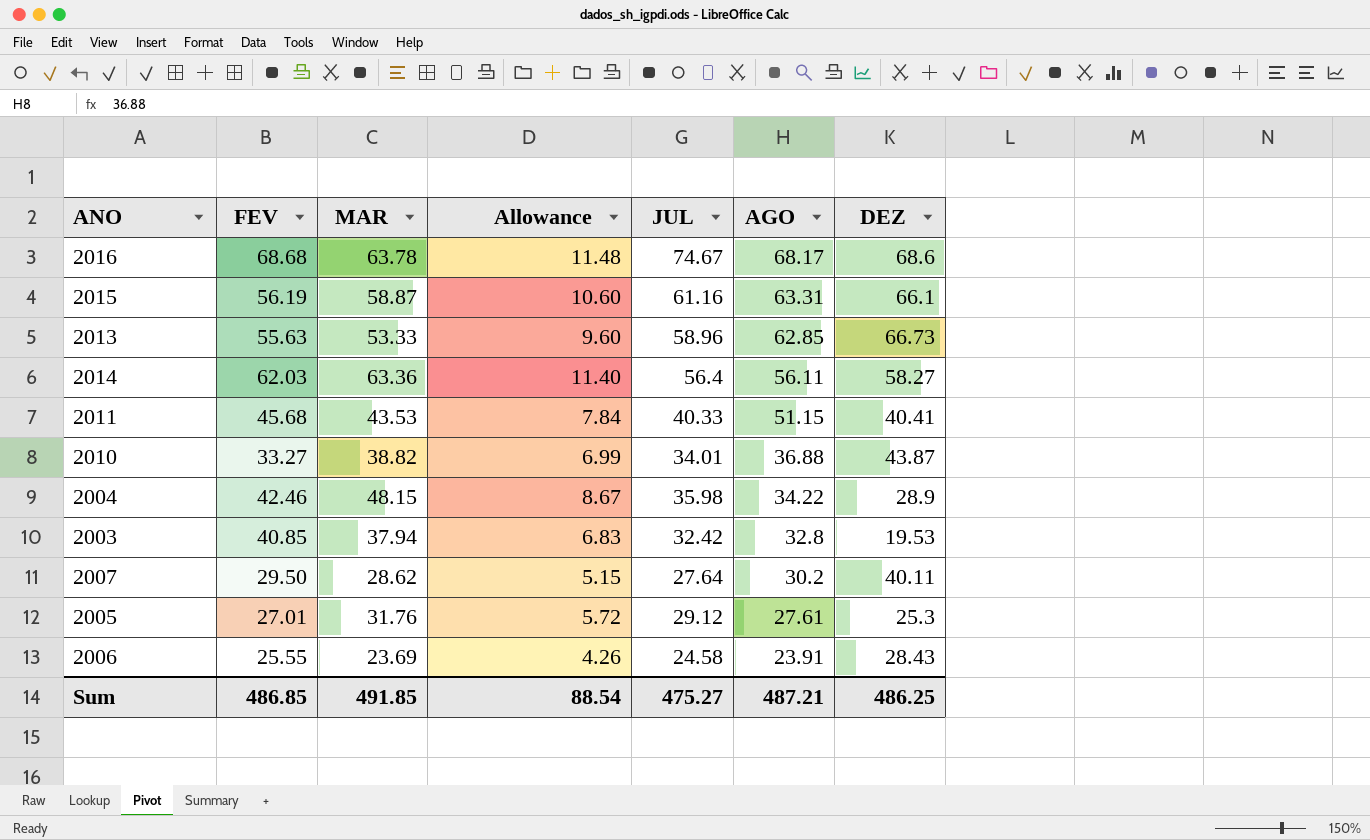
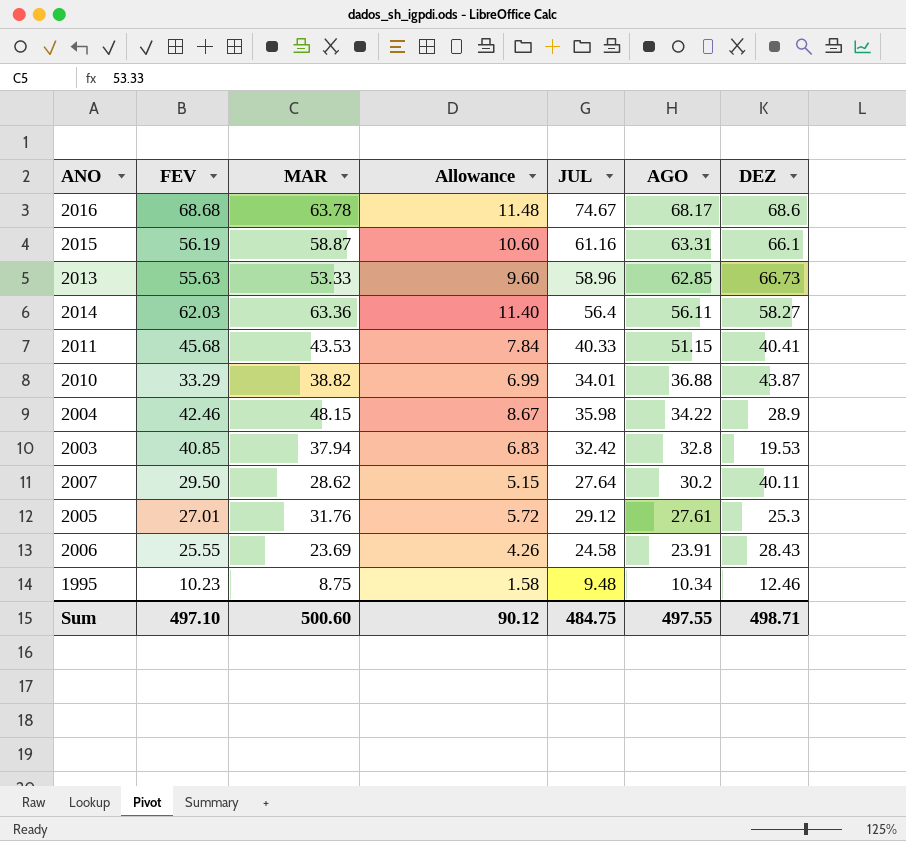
2010 | FEV: 33.27 -> 33.29
row 1995: none -> 10.23 | 8.75 | 1.58 | 9.48 | 10.34 | 12.46
Sum | FEV: 486.85 -> 497.10
Sum | MAR: 491.85 -> 500.60
Sum | Allowance: 88.54 -> 90.12
Sum | JUL: 475.27 -> 484.75
Sum | AGO: 487.21 -> 497.55
Sum | DEZ: 486.25 -> 498.71

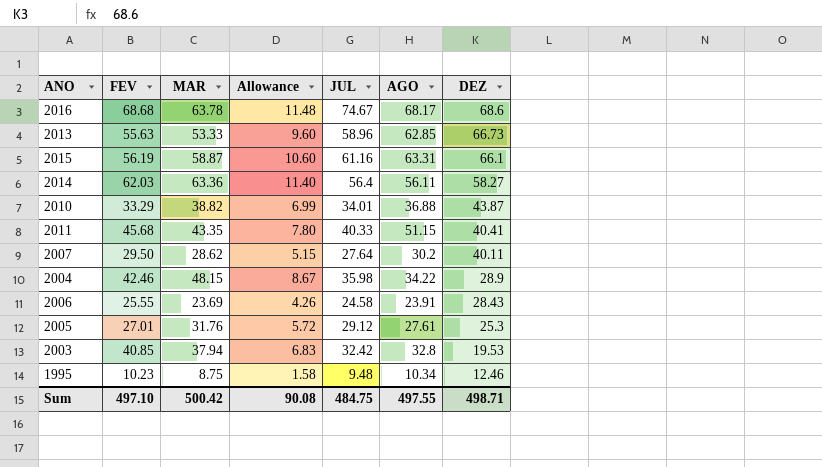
row order: AGO descending -> DEZ descending
2011 | MAR: 43.53 -> 43.35
2011 | Allowance: 7.84 -> 7.80
Sum | MAR: 500.60 -> 500.42
Sum | Allowance: 90.12 -> 90.08

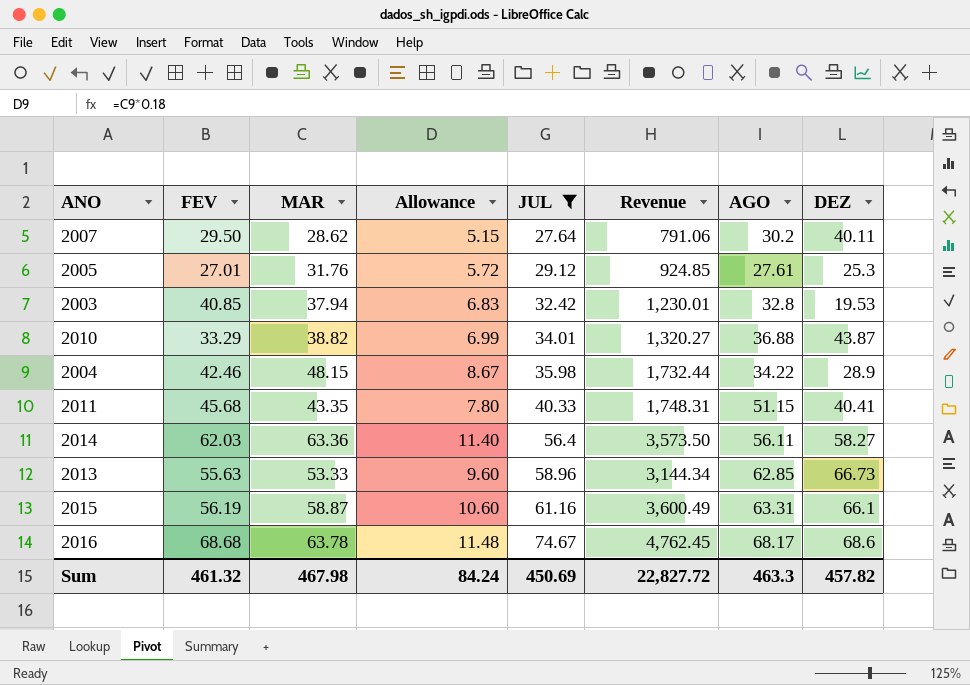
filter: none -> JUL >= 27.64
row order: DEZ descending -> JUL ascending
column Revenue | formula: none -> [MAR] * [JUL]
Sum | FEV: 497.10 -> 461.32
Sum | MAR: 500.42 -> 467.98
Sum | Allowance: 90.08 -> 84.24
Sum | JUL: 484.75 -> 450.69
Sum | AGO: 497.55 -> 463.3
Sum | DEZ: 498.71 -> 457.82

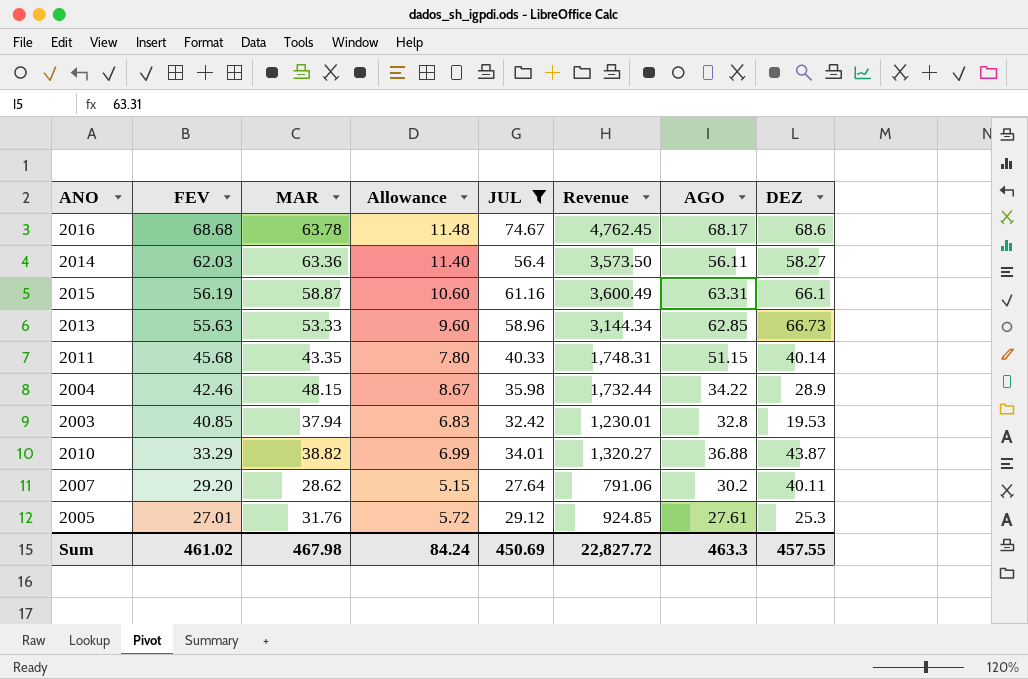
row order: JUL ascending -> FEV descending
2011 | DEZ: 40.41 -> 40.14
2007 | FEV: 29.50 -> 29.20
Sum | FEV: 461.32 -> 461.02
Sum | DEZ: 457.82 -> 457.55

